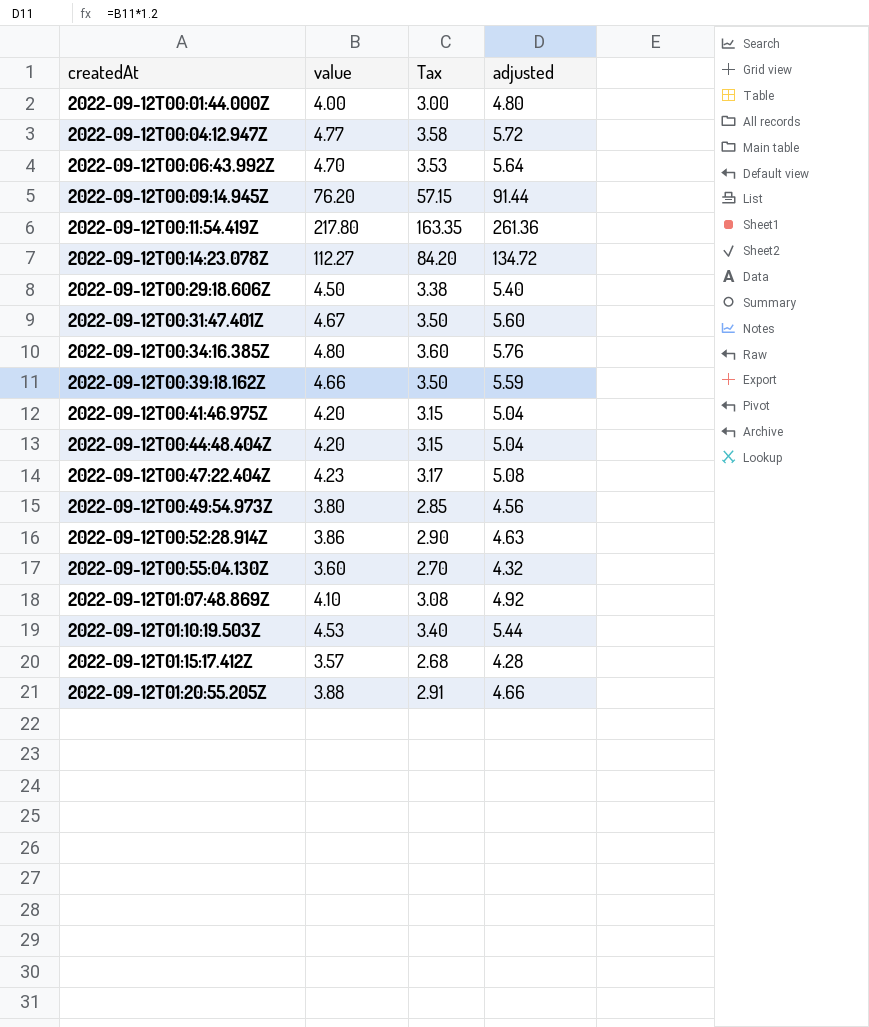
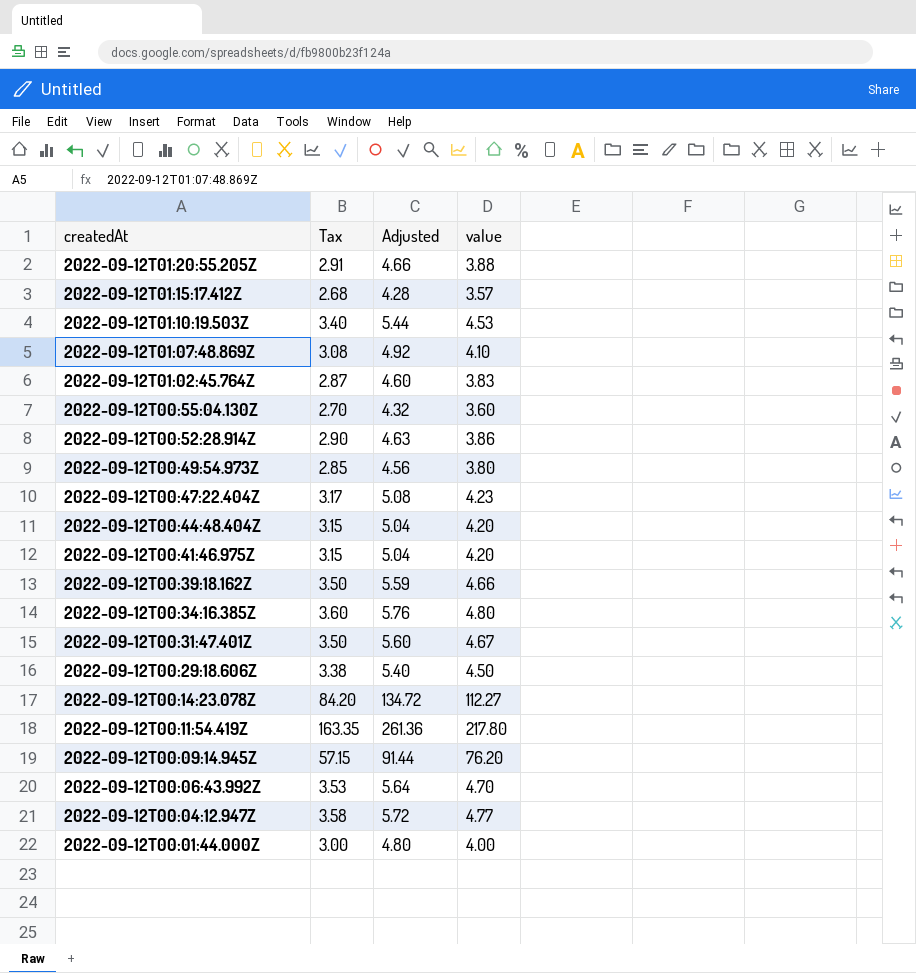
row order: createdAt ascending -> createdAt descending
column name: adjusted -> Adjusted
column value | position: 2 -> 4
row 2022-09-12T01:02:45.764Z: none -> 2.87 | 4.60 | 3.83

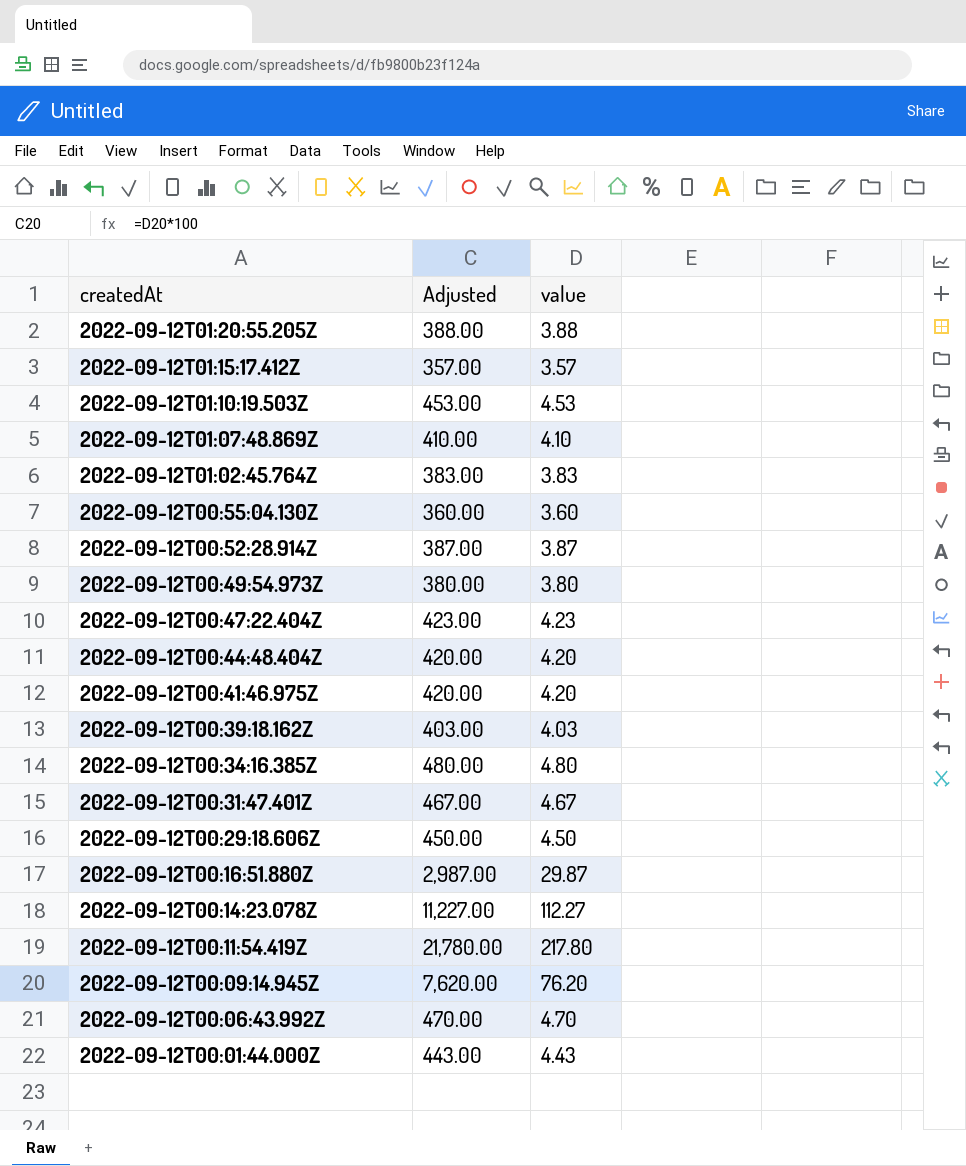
column Tax | formula: [value] * 0.75 -> none
column Adjusted | formula: [value] * 1.2 -> [value] * 100
row 2022-09-12T00:04:12.947Z: 3.58 | 5.72 | 4.77 -> none
2022-09-12T00:52:28.914Z | value: 3.86 -> 3.87
2022-09-12T00:39:18.162Z | value: 4.66 -> 4.03
row 2022-09-12T00:16:51.880Z: none -> 2,987.00 | 29.87
2022-09-12T00:01:44.000Z | value: 4.00 -> 4.43

